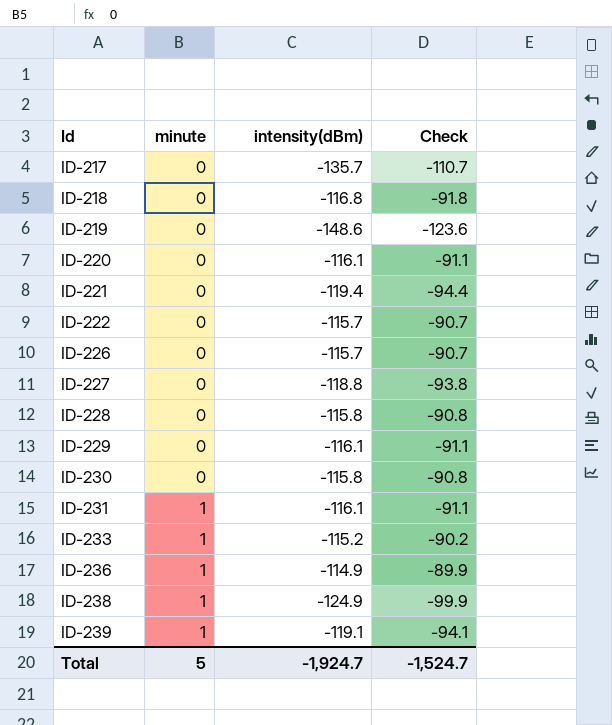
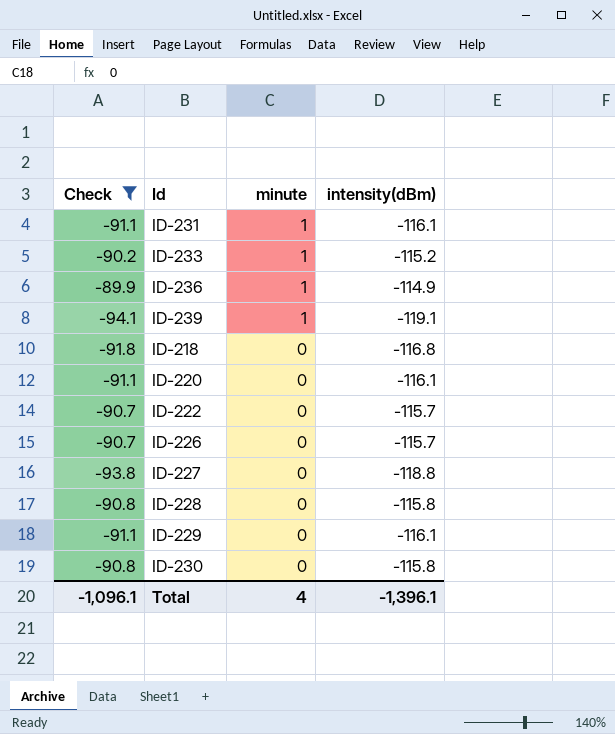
filter: none -> Check >= -94.1
row order: Id ascending -> minute descending
column Check | position: 4 -> 1
Total | Check: -1,524.7 -> -1,096.1
Total | minute: 5 -> 4
Total | intensity(dBm): -1,924.7 -> -1,396.1

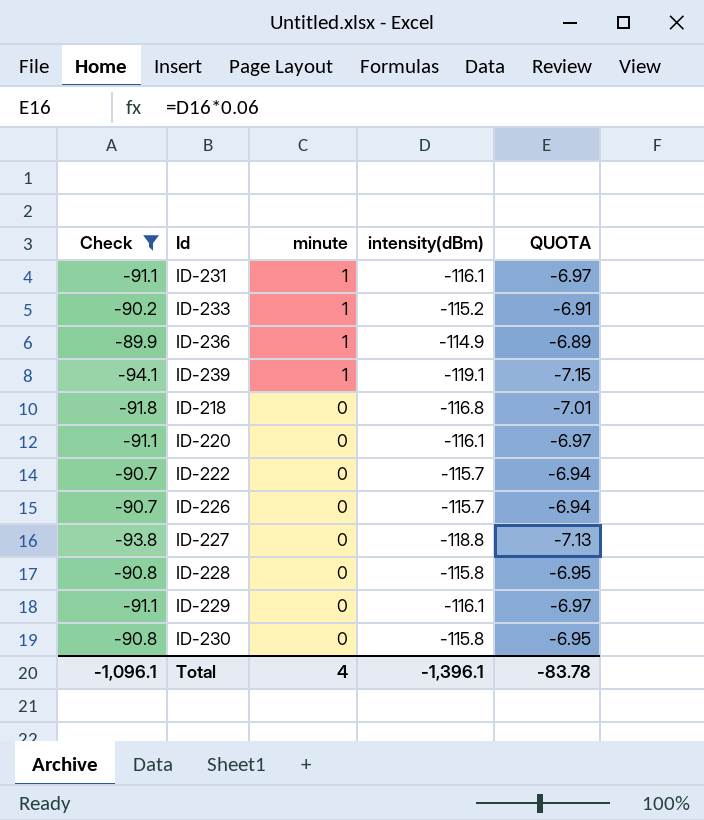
column QUOTA | formula: none -> [intensity(dBm)] * 0.06

